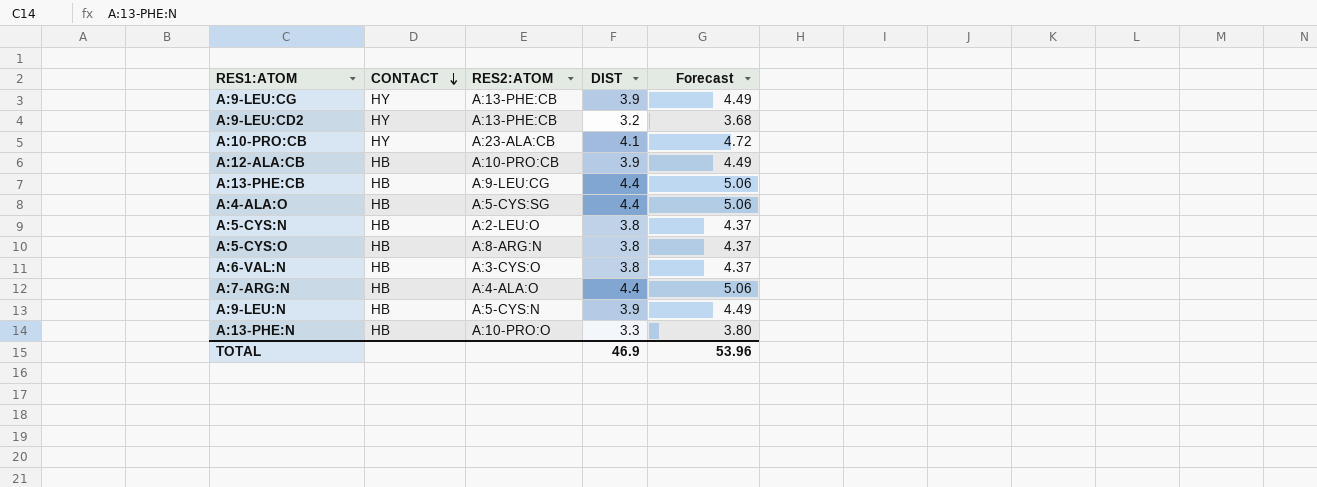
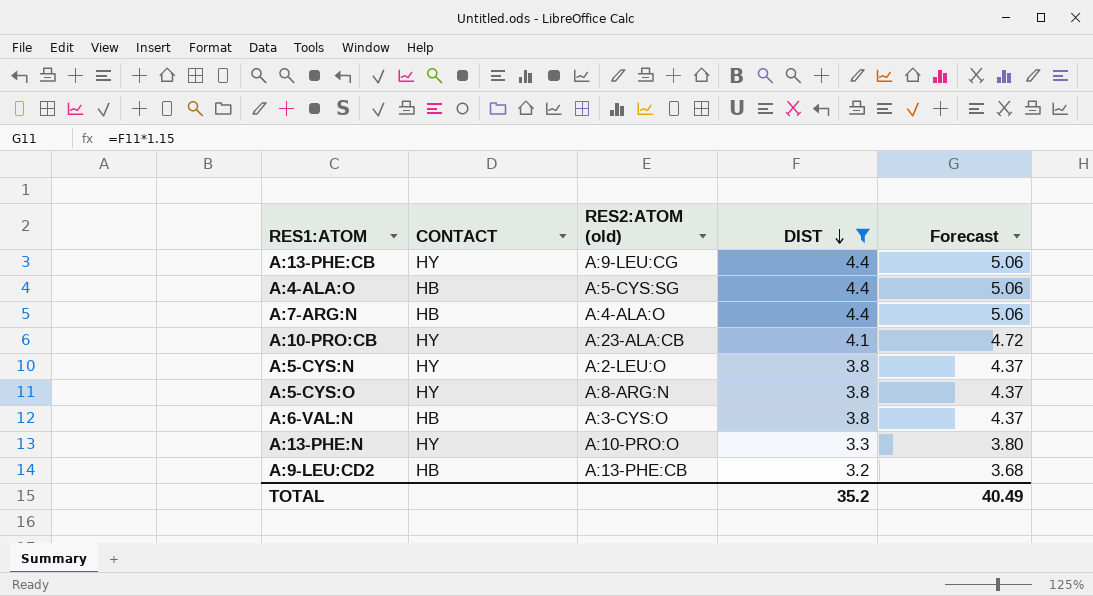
filter: none -> DIST != 3.9
row order: CONTACT descending -> DIST descending
column name: RES2:ATOM -> RES2:ATOM (old)
A:13-PHE:CB | CONTACT: HB -> HY
A:5-CYS:N | CONTACT: HB -> HY
A:5-CYS:O | CONTACT: HB -> HY
A:13-PHE:N | CONTACT: HB -> HY
A:9-LEU:CD2 | CONTACT: HY -> HB
TOTAL | DIST: 46.9 -> 35.2
TOTAL | Forecast: 53.96 -> 40.49

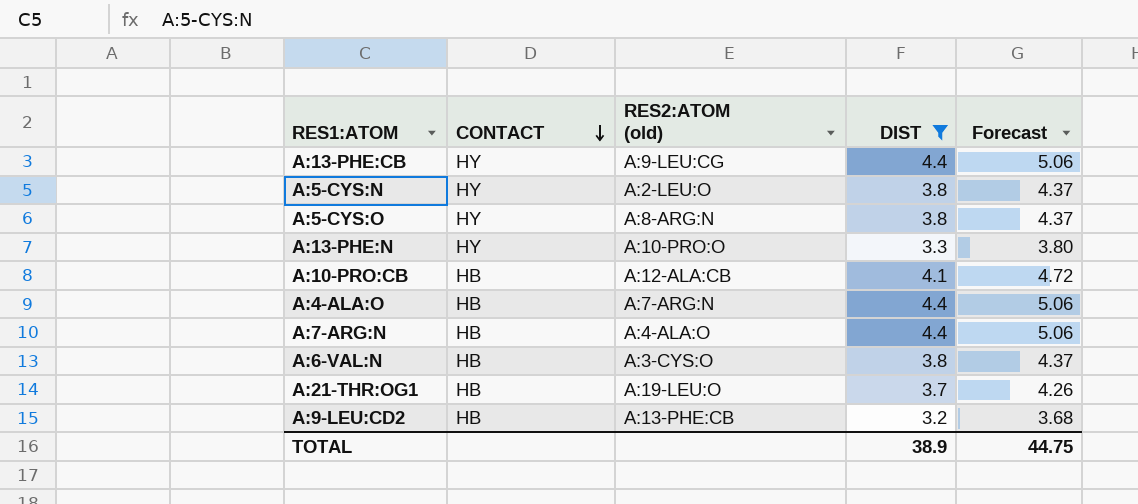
row order: DIST descending -> CONTACT descending
A:10-PRO:CB | CONTACT: HY -> HB
A:10-PRO:CB | RES2:ATOM (old): A:23-ALA:CB -> A:12-ALA:CB
A:4-ALA:O | RES2:ATOM (old): A:5-CYS:SG -> A:7-ARG:N
row A:21-THR:OG1: none -> HB | A:19-LEU:O | 3.7 | 4.26
TOTAL | DIST: 35.2 -> 38.9
TOTAL | Forecast: 40.49 -> 44.75

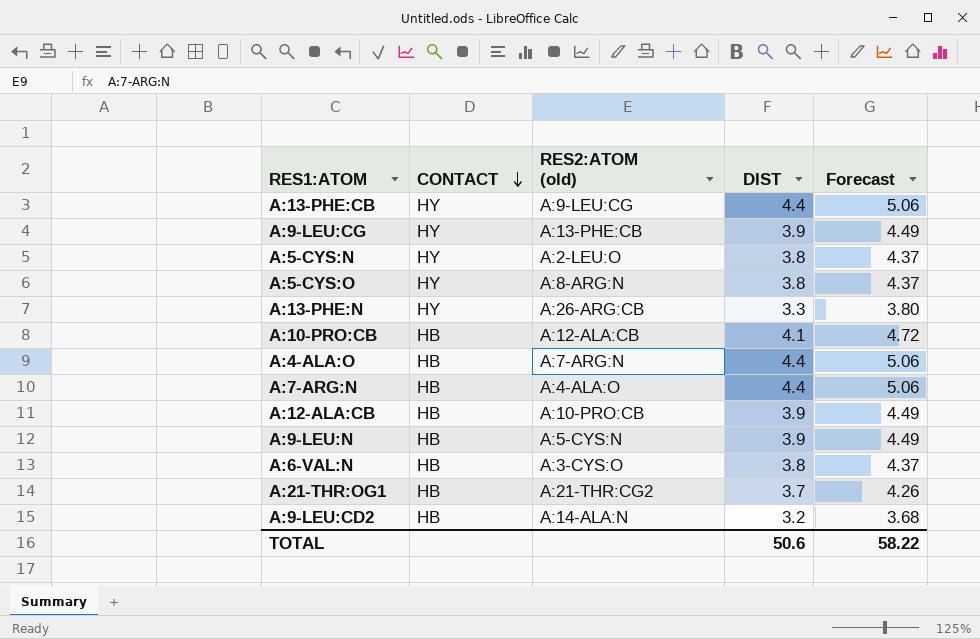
filter: DIST != 3.9 -> none
A:13-PHE:N | RES2:ATOM (old): A:10-PRO:O -> A:26-ARG:CB
A:21-THR:OG1 | RES2:ATOM (old): A:19-LEU:O -> A:21-THR:CG2
A:9-LEU:CD2 | RES2:ATOM (old): A:13-PHE:CB -> A:14-ALA:N
TOTAL | DIST: 38.9 -> 50.6
TOTAL | Forecast: 44.75 -> 58.22

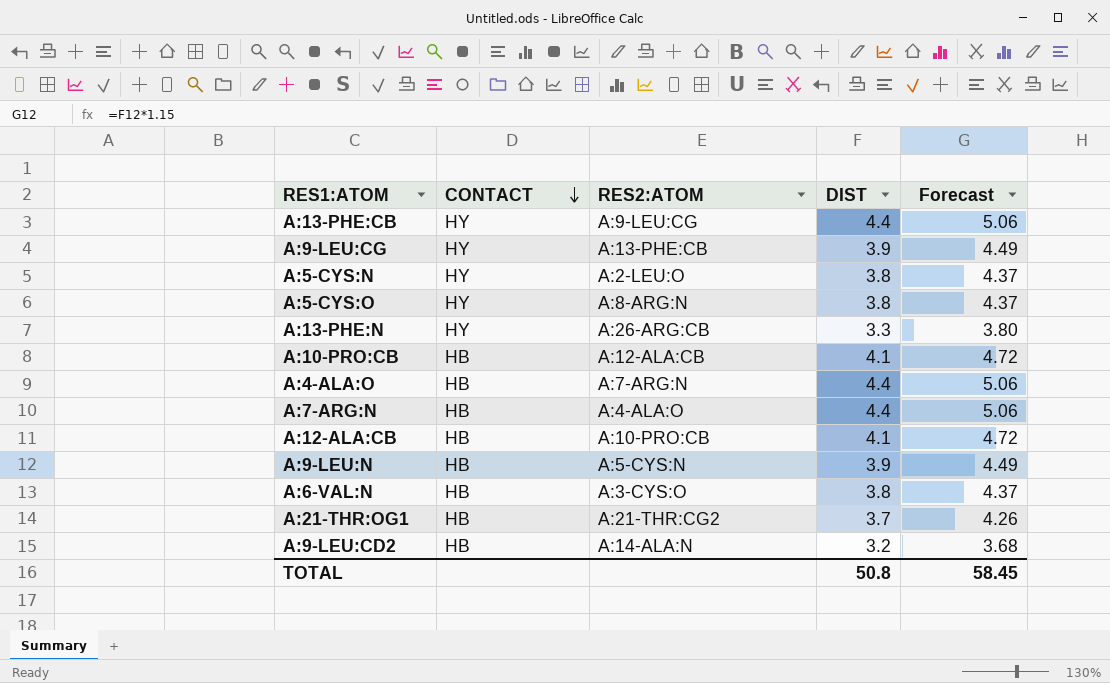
column name: RES2:ATOM (old) -> RES2:ATOM
A:12-ALA:CB | DIST: 3.9 -> 4.1
A:12-ALA:CB | Forecast: 4.49 -> 4.72
TOTAL | DIST: 50.6 -> 50.8
TOTAL | Forecast: 58.22 -> 58.45

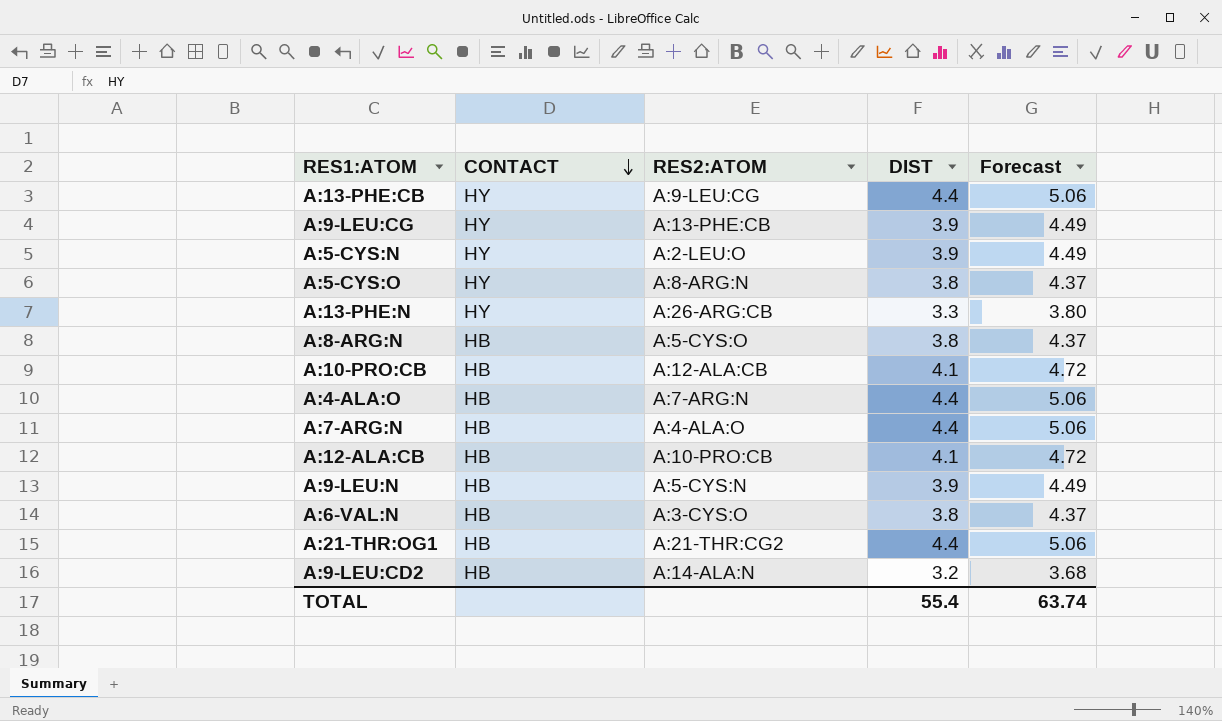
A:5-CYS:N | DIST: 3.8 -> 3.9
A:5-CYS:N | Forecast: 4.37 -> 4.49
row A:8-ARG:N: none -> HB | A:5-CYS:O | 3.8 | 4.37
A:21-THR:OG1 | DIST: 3.7 -> 4.4
A:21-THR:OG1 | Forecast: 4.26 -> 5.06
TOTAL | DIST: 50.8 -> 55.4
TOTAL | Forecast: 58.45 -> 63.74

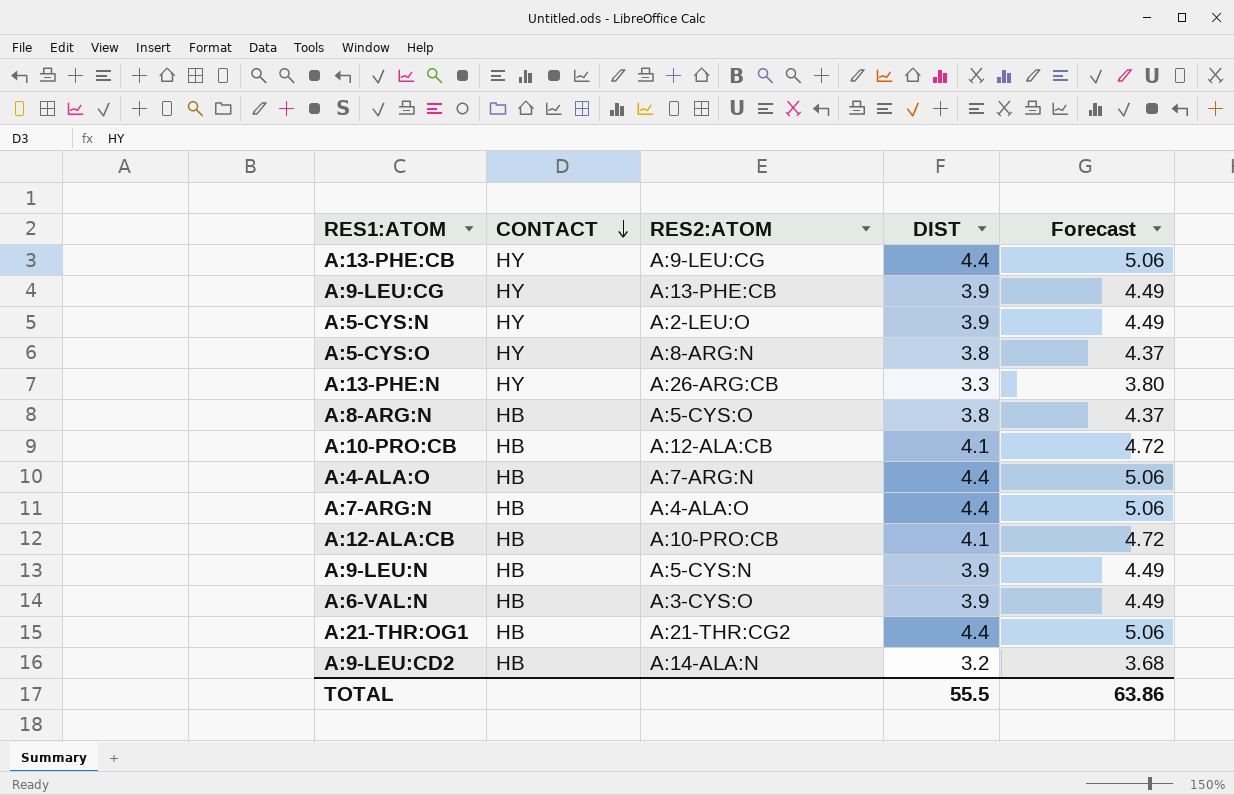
A:6-VAL:N | DIST: 3.8 -> 3.9
A:6-VAL:N | Forecast: 4.37 -> 4.49
TOTAL | DIST: 55.4 -> 55.5
TOTAL | Forecast: 63.74 -> 63.86

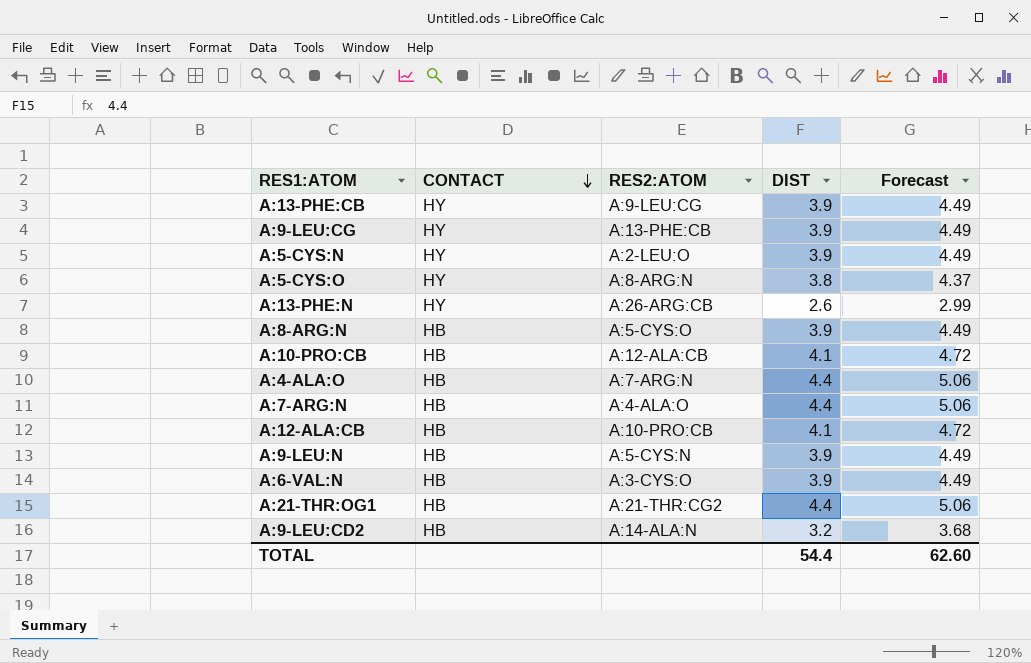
A:13-PHE:CB | DIST: 4.4 -> 3.9
A:13-PHE:CB | Forecast: 5.06 -> 4.49
A:13-PHE:N | DIST: 3.3 -> 2.6
A:13-PHE:N | Forecast: 3.80 -> 2.99
A:8-ARG:N | DIST: 3.8 -> 3.9
A:8-ARG:N | Forecast: 4.37 -> 4.49
TOTAL | DIST: 55.5 -> 54.4
TOTAL | Forecast: 63.86 -> 62.60

